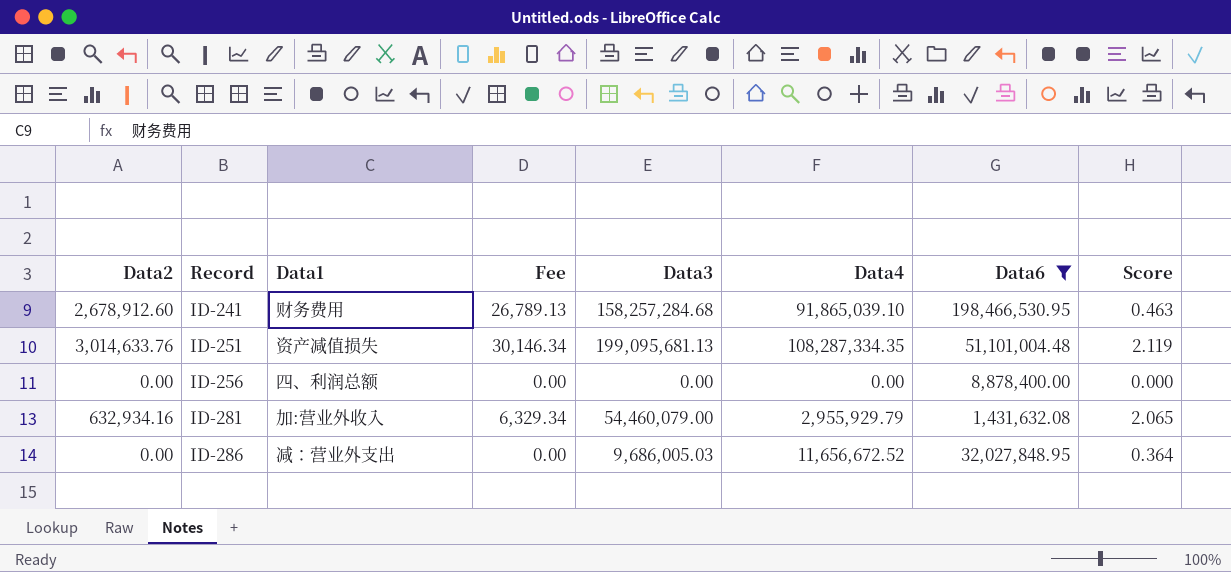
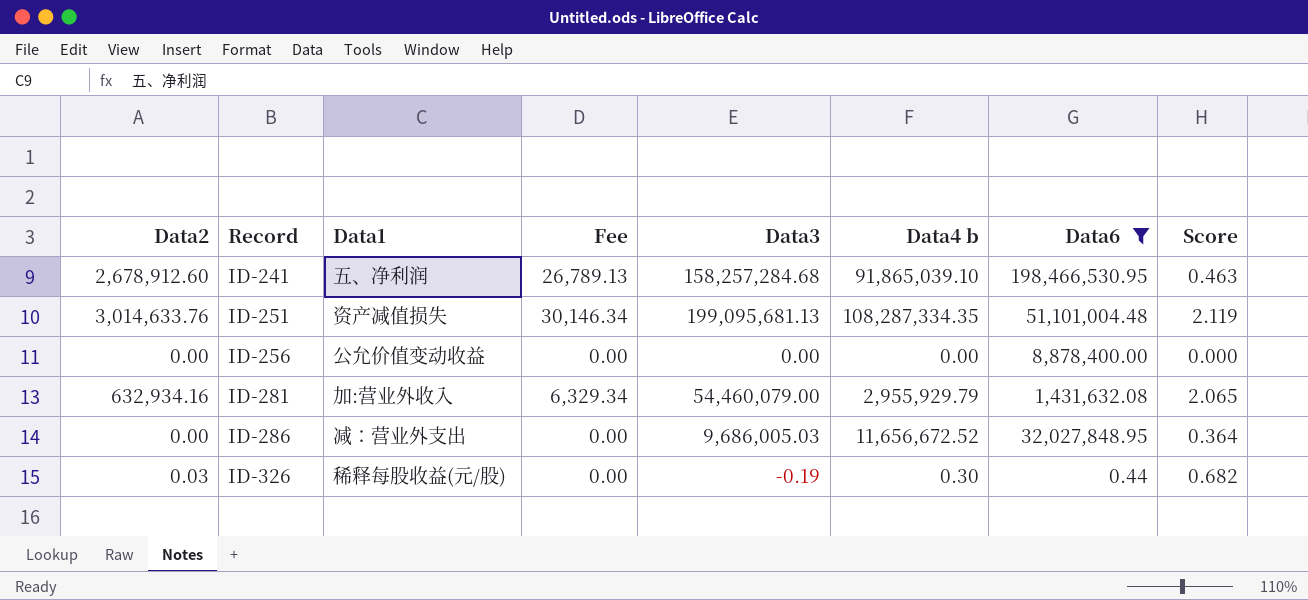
column name: Data4 -> Data4 b
ID-241 | Data1: 财务费用 -> 五、净利润
ID-256 | Data1: 四、利润总额 -> 公允价值变动收益
row ID-326: none -> 0.03 | 稀释每股收益(元/股) | 0.00 | -0.19 | 0.30 | 0.44 | 0.682

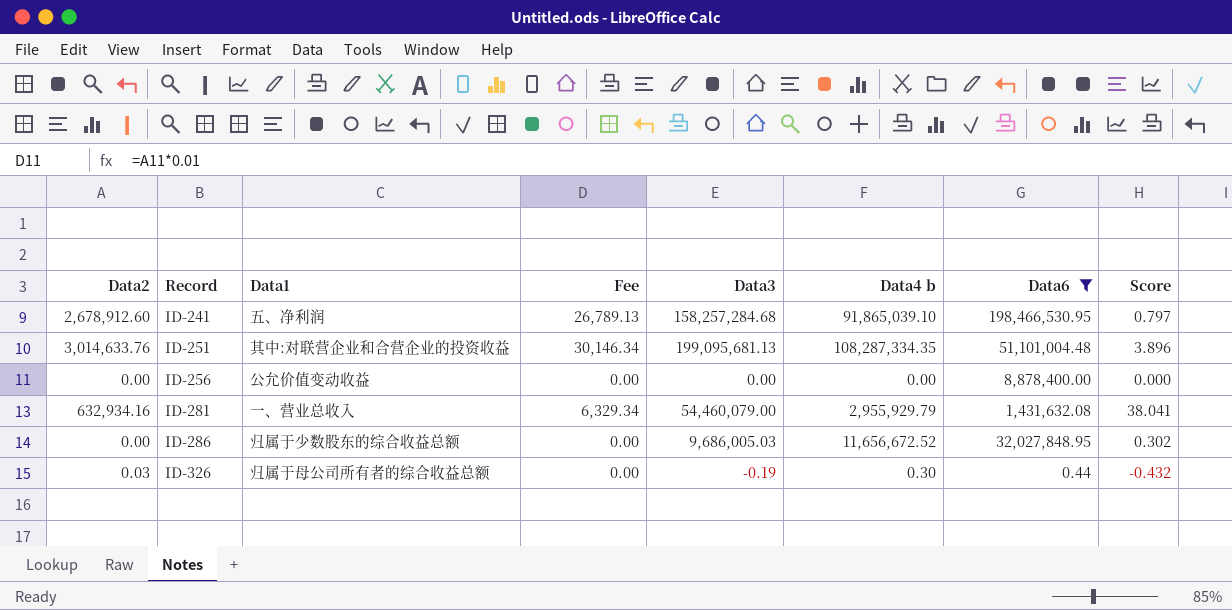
column Score | formula: [Data4 b] / [Data6] -> [Data3] / [Data6]
ID-251 | Data1: 资产减值损失 -> 其中:对联营企业和合营企业的投资收益
ID-281 | Data1: 加:营业外收入 -> 一、营业总收入
ID-286 | Data1: 减：营业外支出 -> 归属于少数股东的综合收益总额
ID-326 | Data1: 稀释每股收益(元/股) -> 归属于母公司所有者的综合收益总额

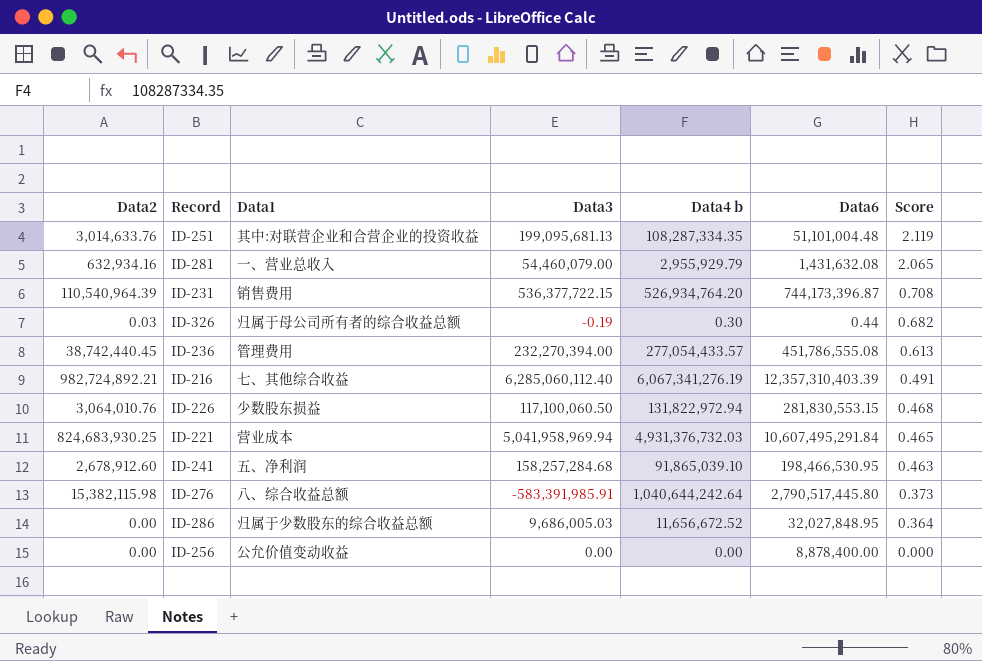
filter: Data6 <= 198,466,530.95 -> none
row order: Record ascending -> Score descending
column Fee | formula: [Data2] * 0.01 -> none
column Score | formula: [Data3] / [Data6] -> [Data4 b] / [Data6]

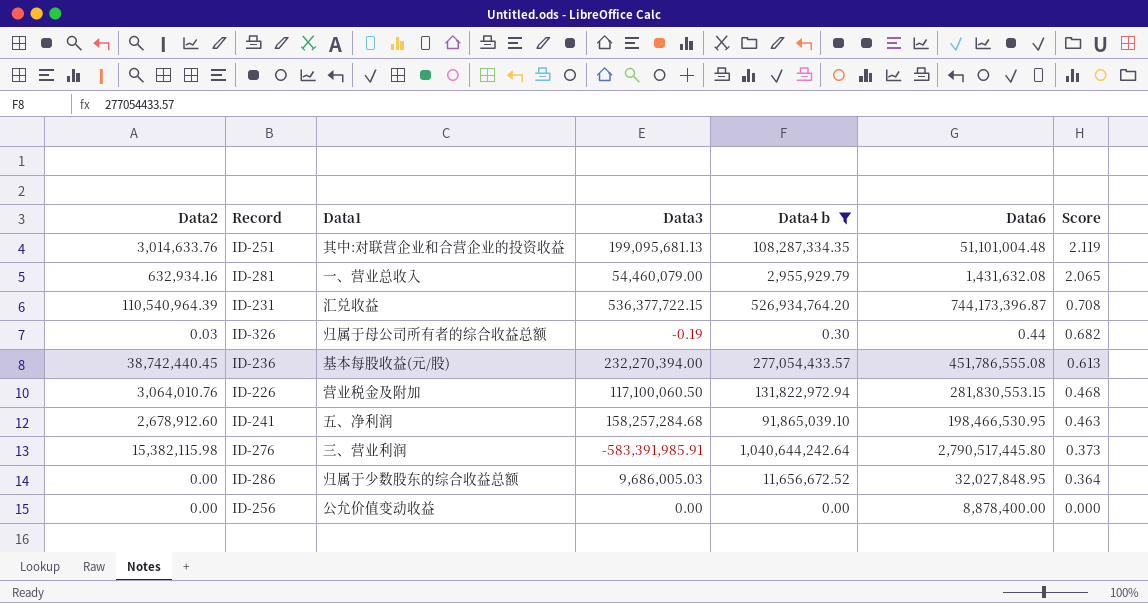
filter: none -> Data4 b <= 1,040,644,242.64
ID-231 | Data1: 销售费用 -> 汇兑收益
ID-236 | Data1: 管理费用 -> 基本每股收益(元/股)
ID-226 | Data1: 少数股东损益 -> 营业税金及附加
ID-276 | Data1: 八、综合收益总额 -> 三、营业利润

